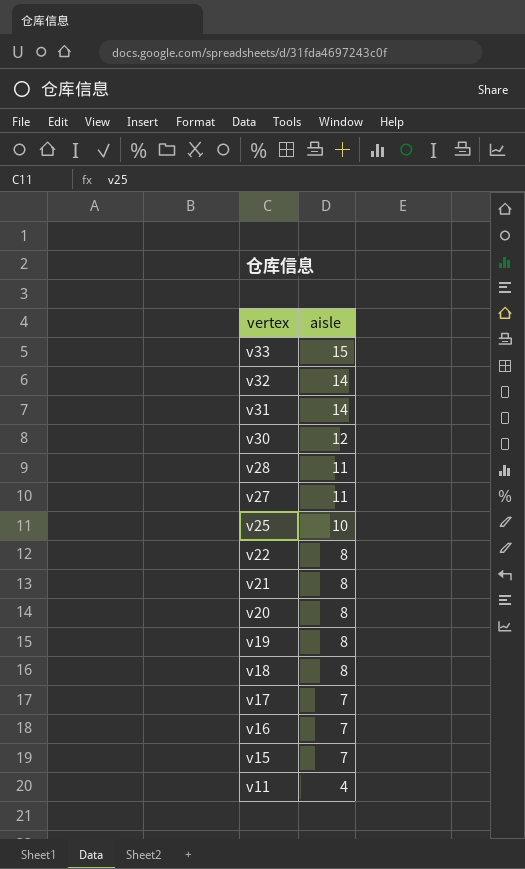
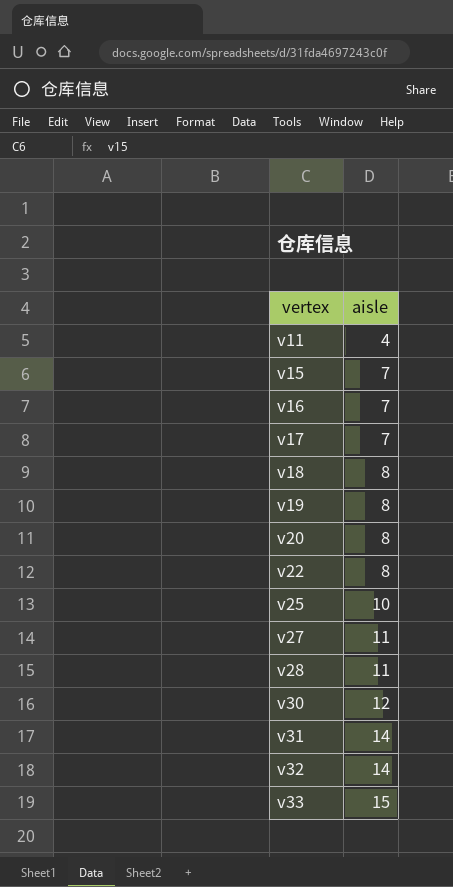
row order: vertex descending -> vertex ascending
row v21: 8 -> none

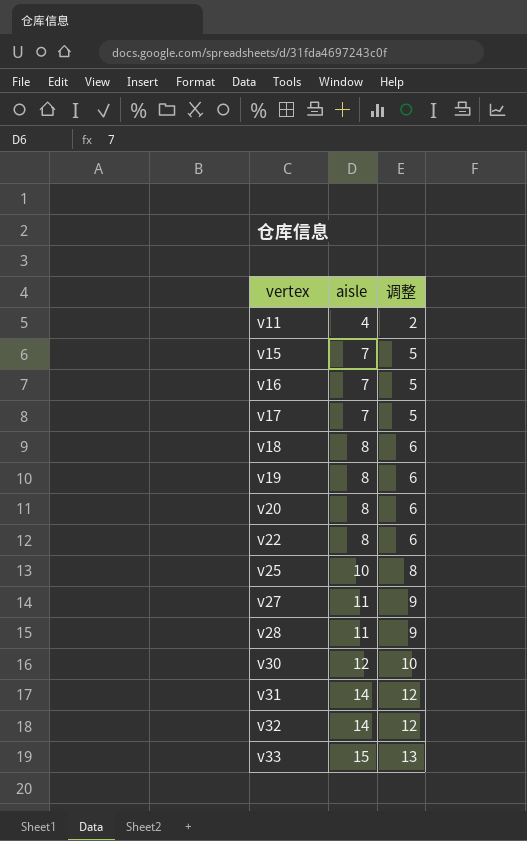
column 调整 | formula: none -> [aisle] - 2

